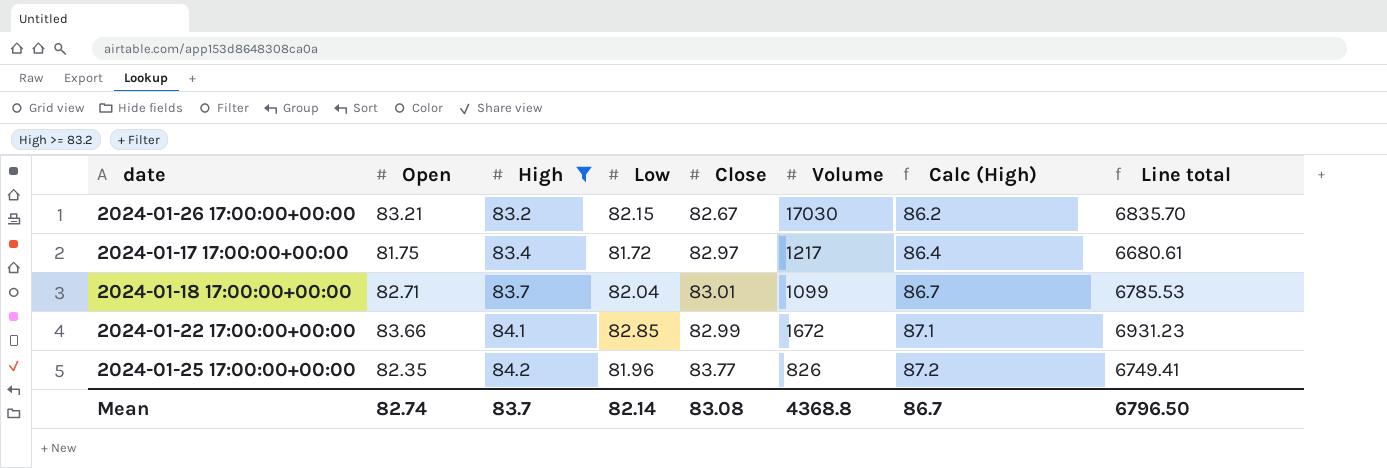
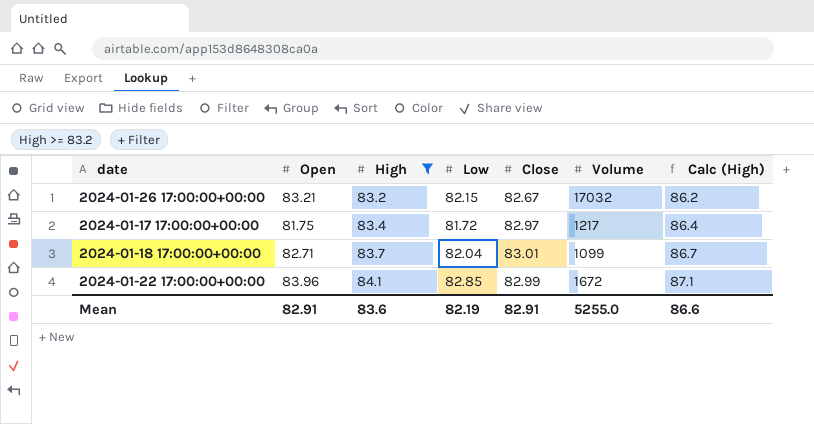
column Line total | formula: [Open] * [Low] -> none
row 2024-01-25 17:00:00+00:00: 82.35 | 84.2 | 81.96 | 83.77 | 826 | 87.2 | 6749.41 -> none
2024-01-26 17:00:00+00:00 | Volume: 17030 -> 17032
2024-01-22 17:00:00+00:00 | Open: 83.66 -> 83.96
Mean | Open: 82.74 -> 82.91
Mean | High: 83.7 -> 83.6
Mean | Low: 82.14 -> 82.19
Mean | Close: 83.08 -> 82.91
Mean | Volume: 4368.8 -> 5255.0
Mean | Calc (High): 86.7 -> 86.6

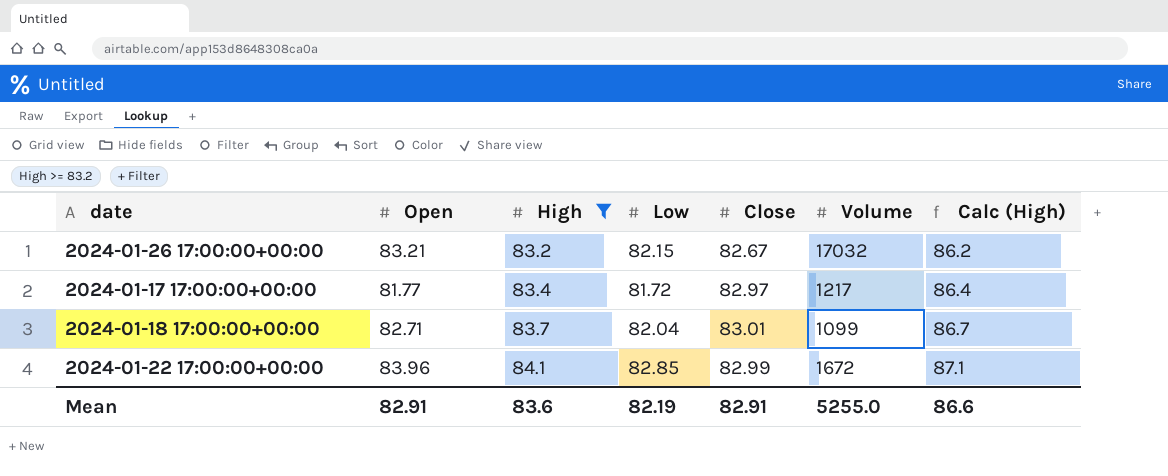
2024-01-17 17:00:00+00:00 | Open: 81.75 -> 81.77

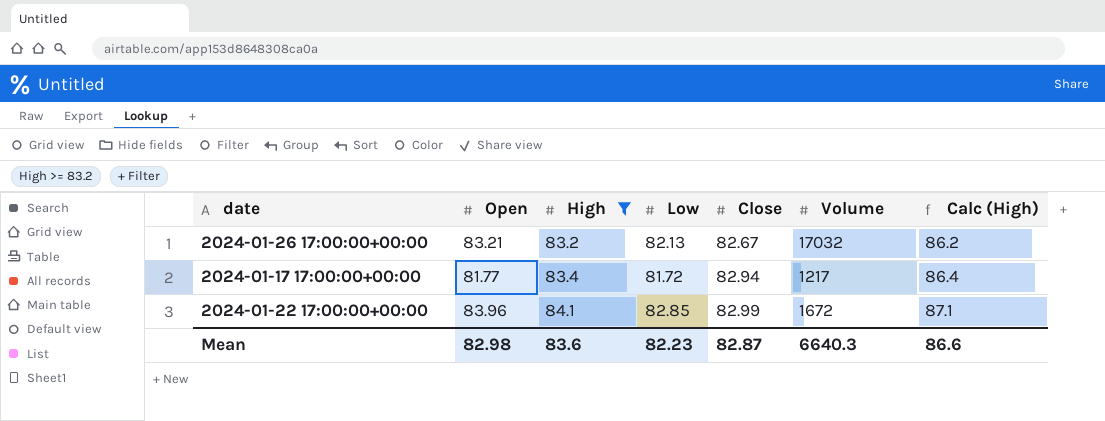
row 2024-01-18 17:00:00+00:00: 82.71 | 83.7 | 82.04 | 83.01 | 1099 | 86.7 -> none
2024-01-26 17:00:00+00:00 | Low: 82.15 -> 82.13
2024-01-17 17:00:00+00:00 | Close: 82.97 -> 82.94
Mean | Open: 82.91 -> 82.98
Mean | Low: 82.19 -> 82.23
Mean | Close: 82.91 -> 82.87
Mean | Volume: 5255.0 -> 6640.3

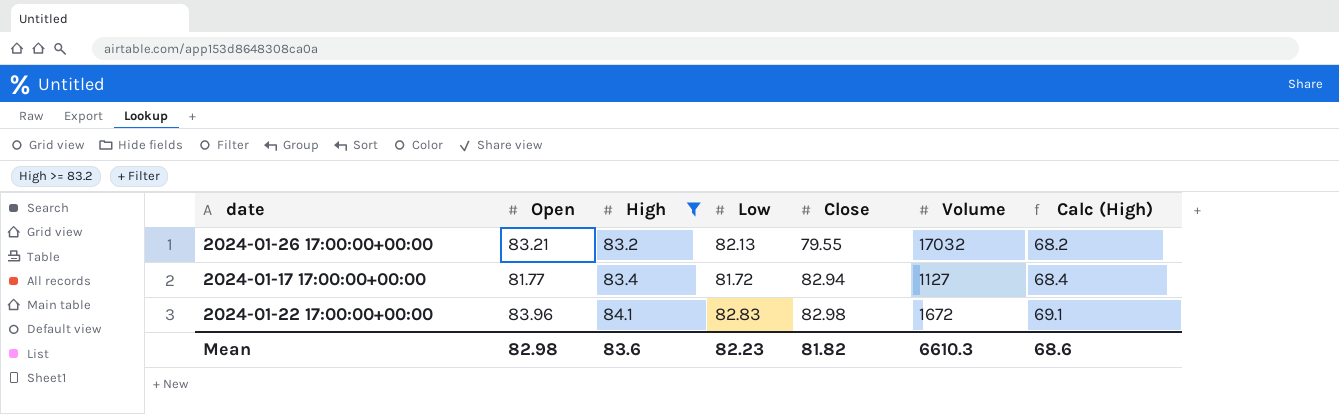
column Calc (High) | formula: [High] + 3 -> [High] - 15
2024-01-26 17:00:00+00:00 | Close: 82.67 -> 79.55
2024-01-17 17:00:00+00:00 | Volume: 1217 -> 1127
2024-01-22 17:00:00+00:00 | Low: 82.85 -> 82.83
2024-01-22 17:00:00+00:00 | Close: 82.99 -> 82.98
Mean | Close: 82.87 -> 81.82
Mean | Volume: 6640.3 -> 6610.3
Mean | Calc (High): 86.6 -> 68.6

